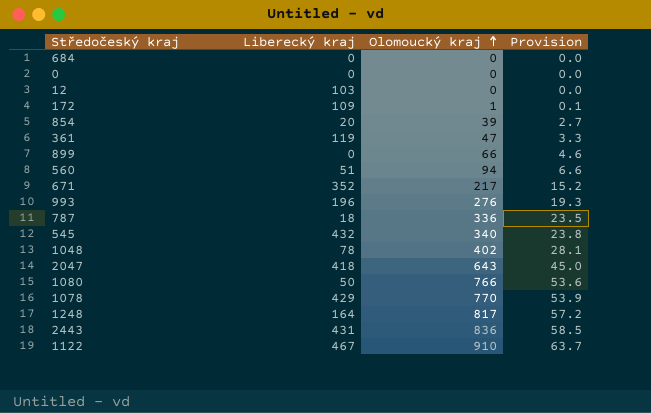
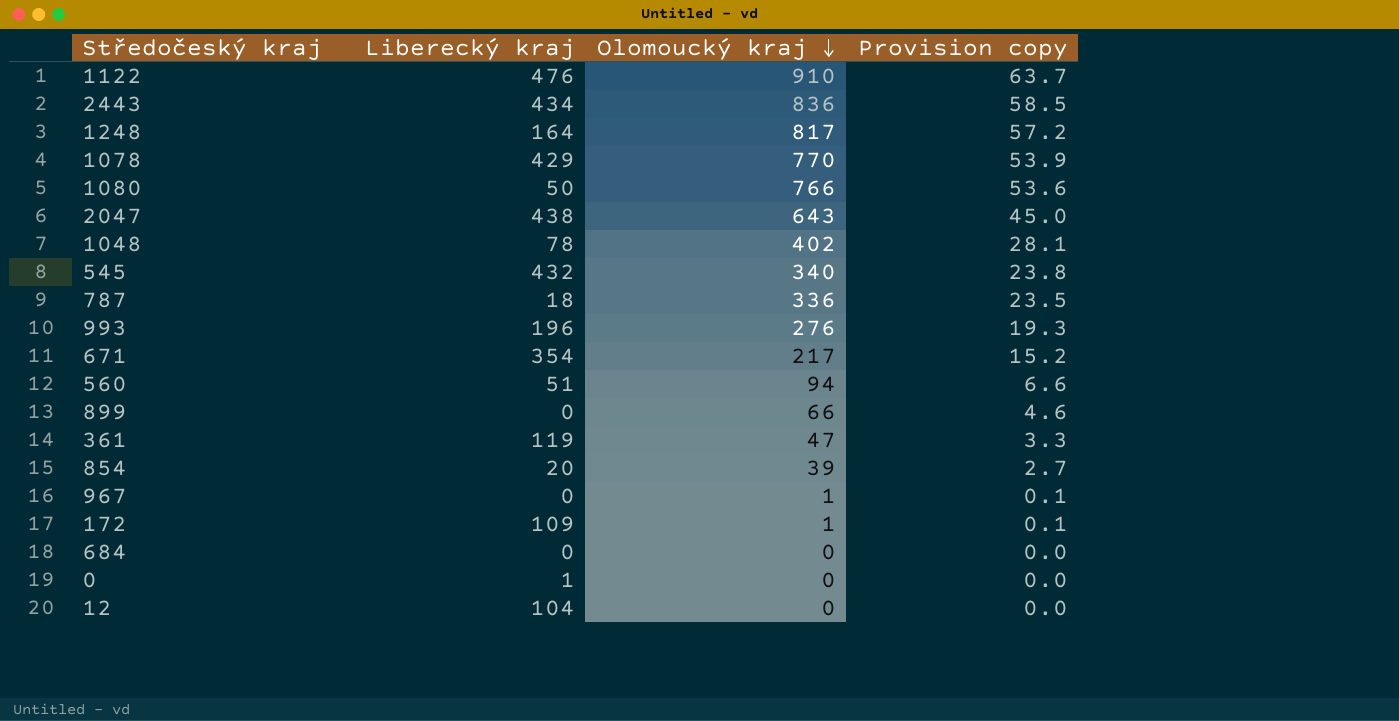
row order: Olomoucký kraj ascending -> Olomoucký kraj descending
column name: Provision -> Provision copy
1122 | Liberecký kraj: 467 -> 476
2443 | Liberecký kraj: 431 -> 434
2047 | Liberecký kraj: 418 -> 438
671 | Liberecký kraj: 352 -> 354
row 967: none -> 0 | 1 | 0.1
0 | Liberecký kraj: 0 -> 1
12 | Liberecký kraj: 103 -> 104

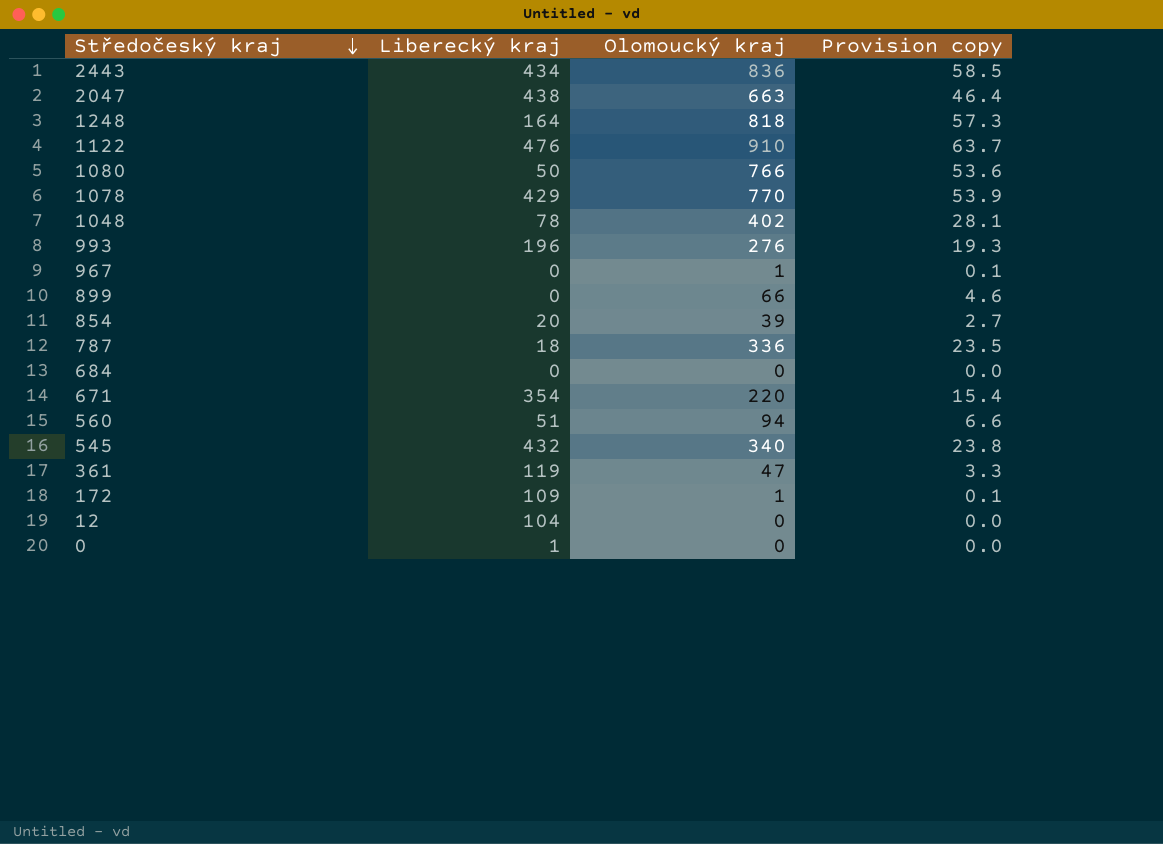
row order: Olomoucký kraj descending -> Středočeský kraj descending
2047 | Olomoucký kraj: 643 -> 663
2047 | Provision copy: 45.0 -> 46.4
1248 | Olomoucký kraj: 817 -> 818
1248 | Provision copy: 57.2 -> 57.3
671 | Olomoucký kraj: 217 -> 220
671 | Provision copy: 15.2 -> 15.4

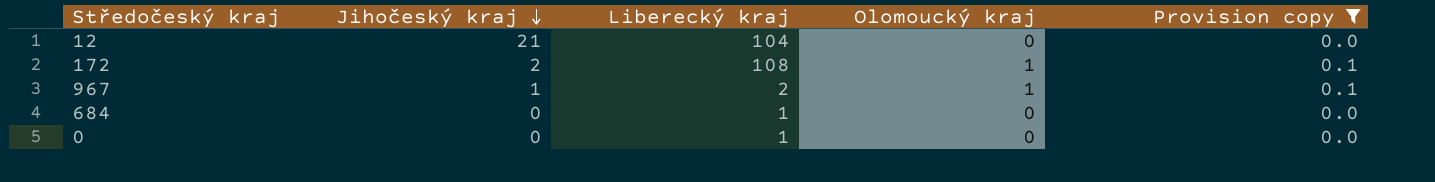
filter: none -> Provision copy <= 0.1
row order: Středočeský kraj descending -> Jihočeský kraj descending
column Jihočeský kraj | position: none -> 2
172 | Liberecký kraj: 109 -> 108
967 | Liberecký kraj: 0 -> 2
684 | Liberecký kraj: 0 -> 1

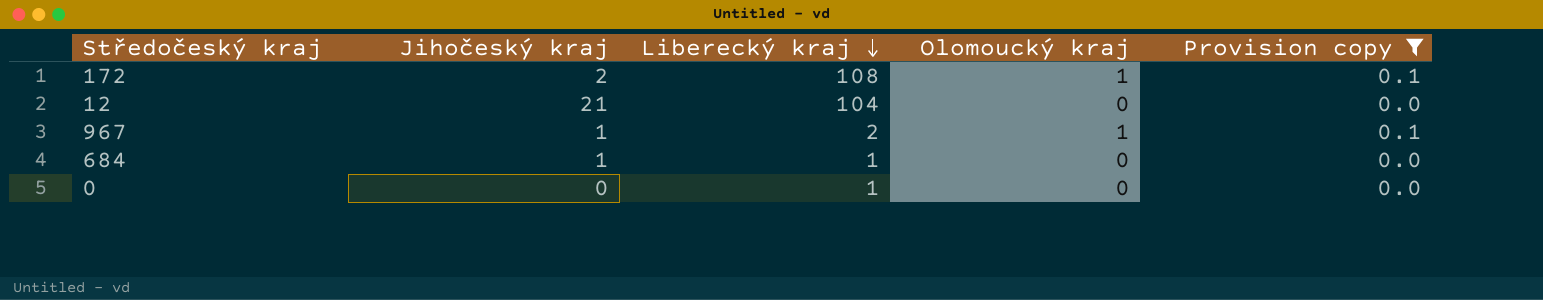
row order: Jihočeský kraj descending -> Liberecký kraj descending
684 | Jihočeský kraj: 0 -> 1

